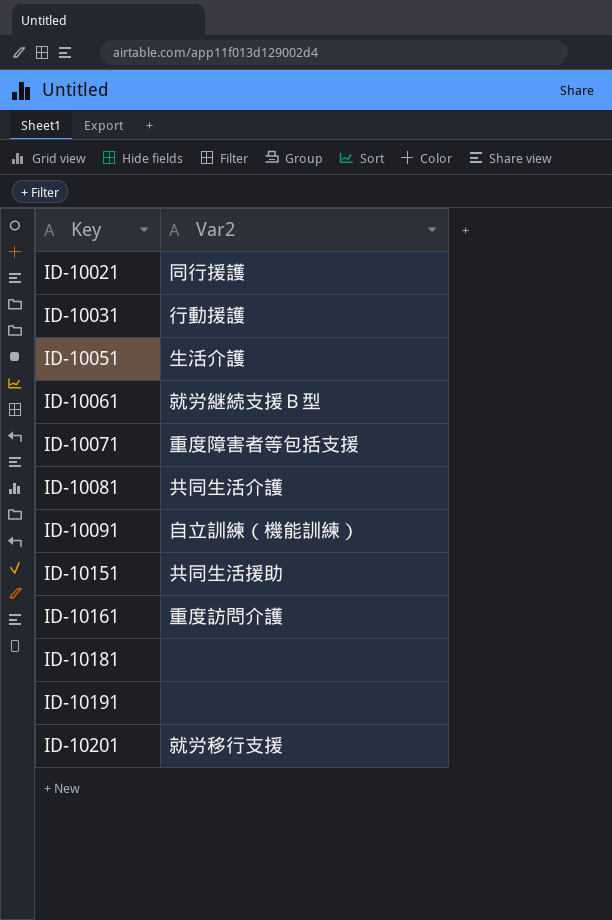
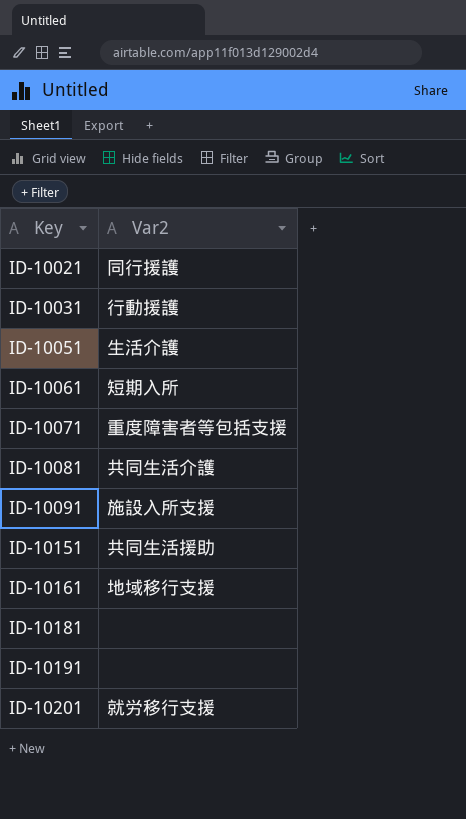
ID-10061 | Var2: 就労継続支援Ｂ型 -> 短期入所
ID-10091 | Var2: 自立訓練（機能訓練） -> 施設入所支援
ID-10161 | Var2: 重度訪問介護 -> 地域移行支援

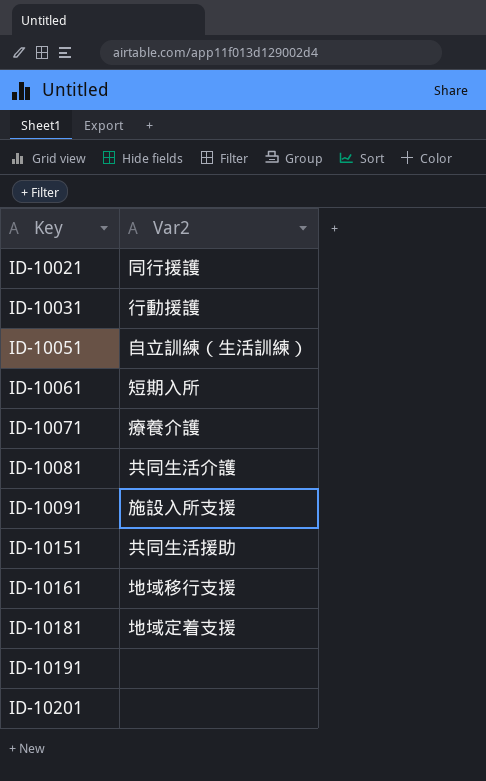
ID-10051 | Var2: 生活介護 -> 自立訓練（生活訓練）
ID-10071 | Var2: 重度障害者等包括支援 -> 療養介護
ID-10181 | Var2: none -> 地域定着支援
ID-10201 | Var2: 就労移行支援 -> none

